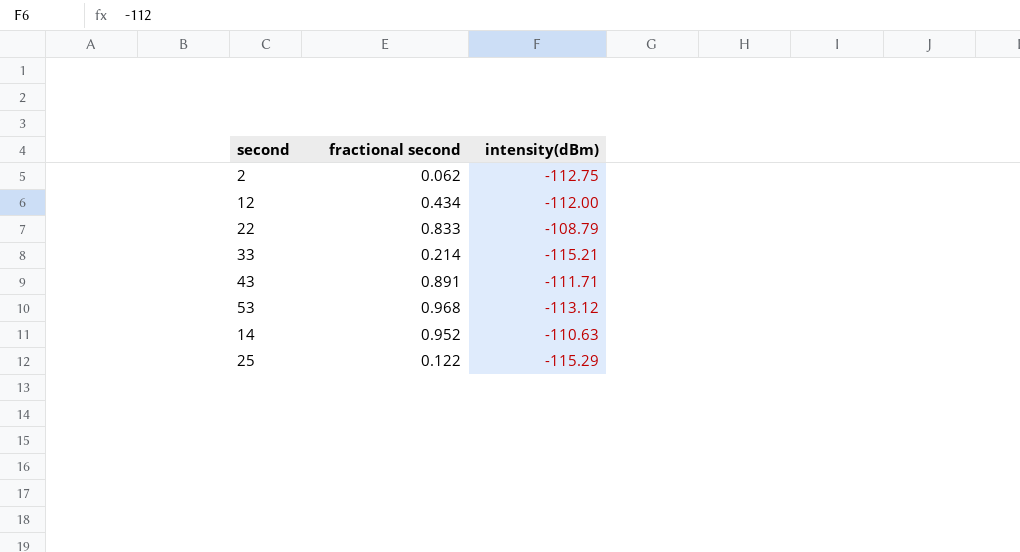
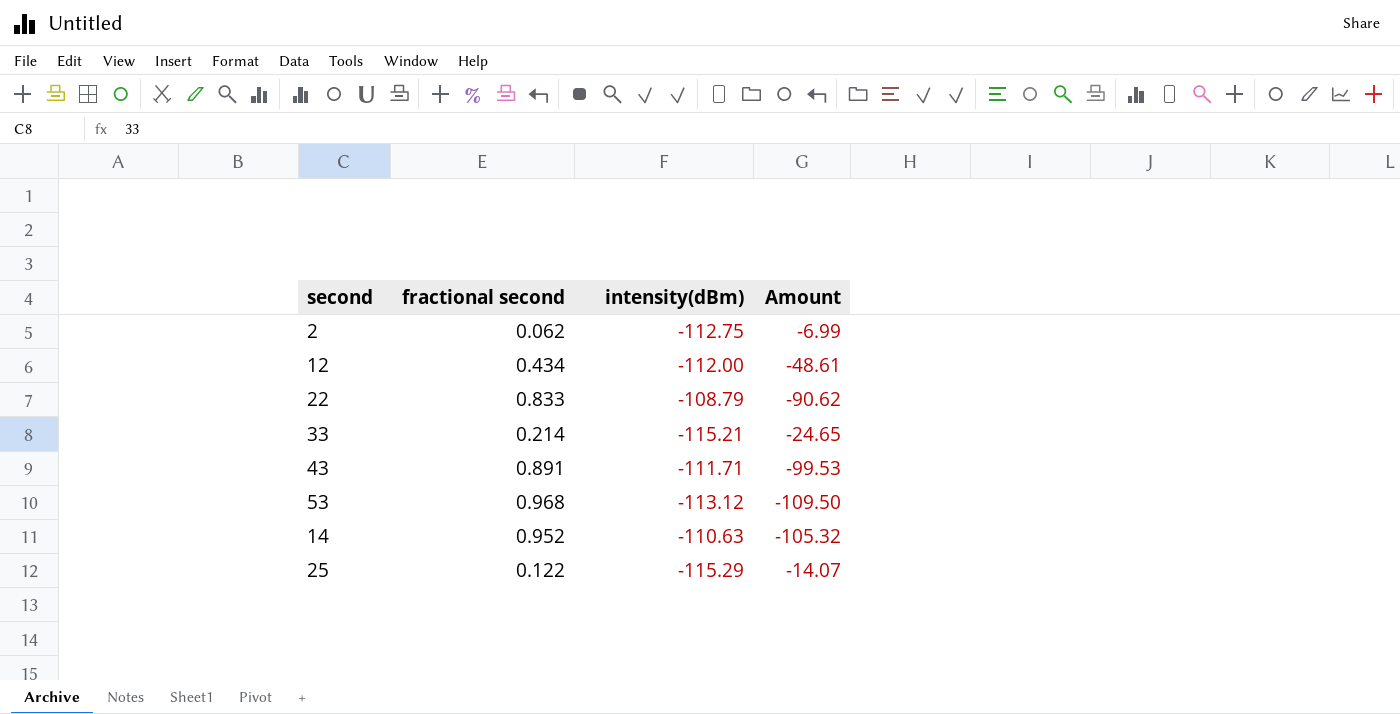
column Amount | formula: none -> [fractional second] * [intensity(dBm)]

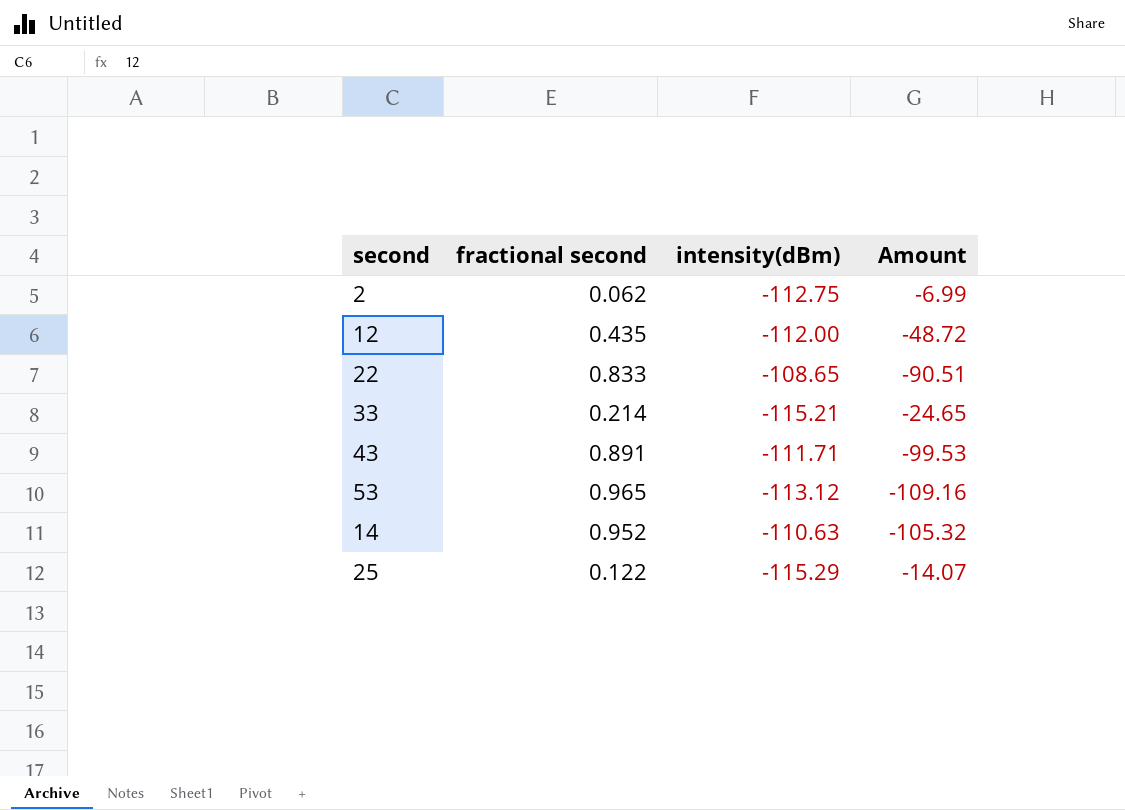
12 | fractional second: 0.434 -> 0.435
12 | Amount: -48.61 -> -48.72
22 | intensity(dBm): -108.79 -> -108.65
22 | Amount: -90.62 -> -90.51
53 | fractional second: 0.968 -> 0.965
53 | Amount: -109.50 -> -109.16

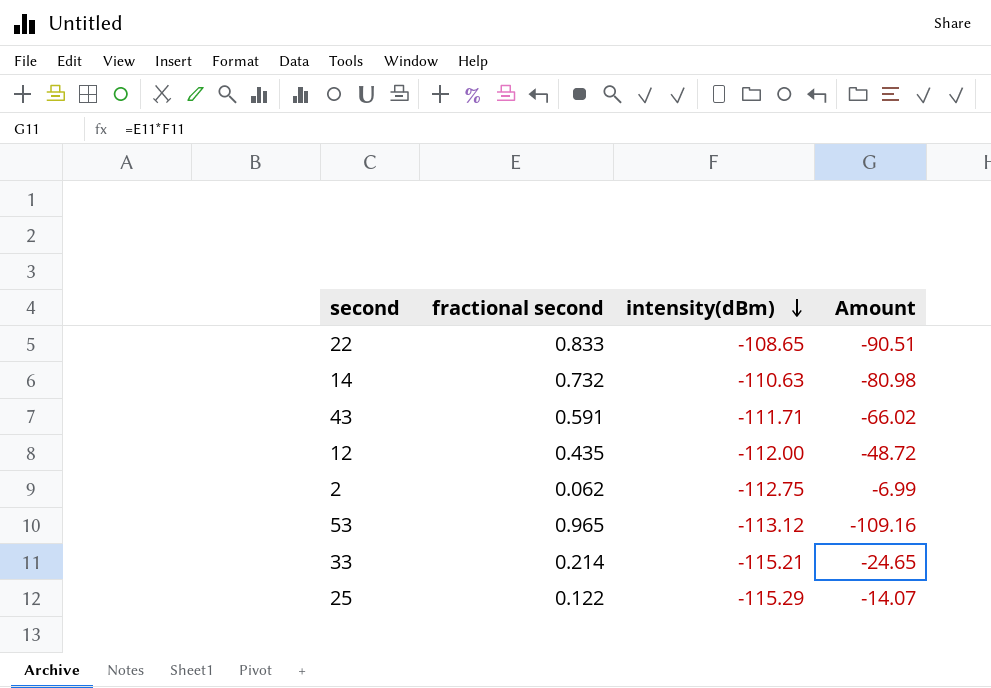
row order: none -> intensity(dBm) descending
14 | fractional second: 0.952 -> 0.732
14 | Amount: -105.32 -> -80.98
43 | fractional second: 0.891 -> 0.591
43 | Amount: -99.53 -> -66.02

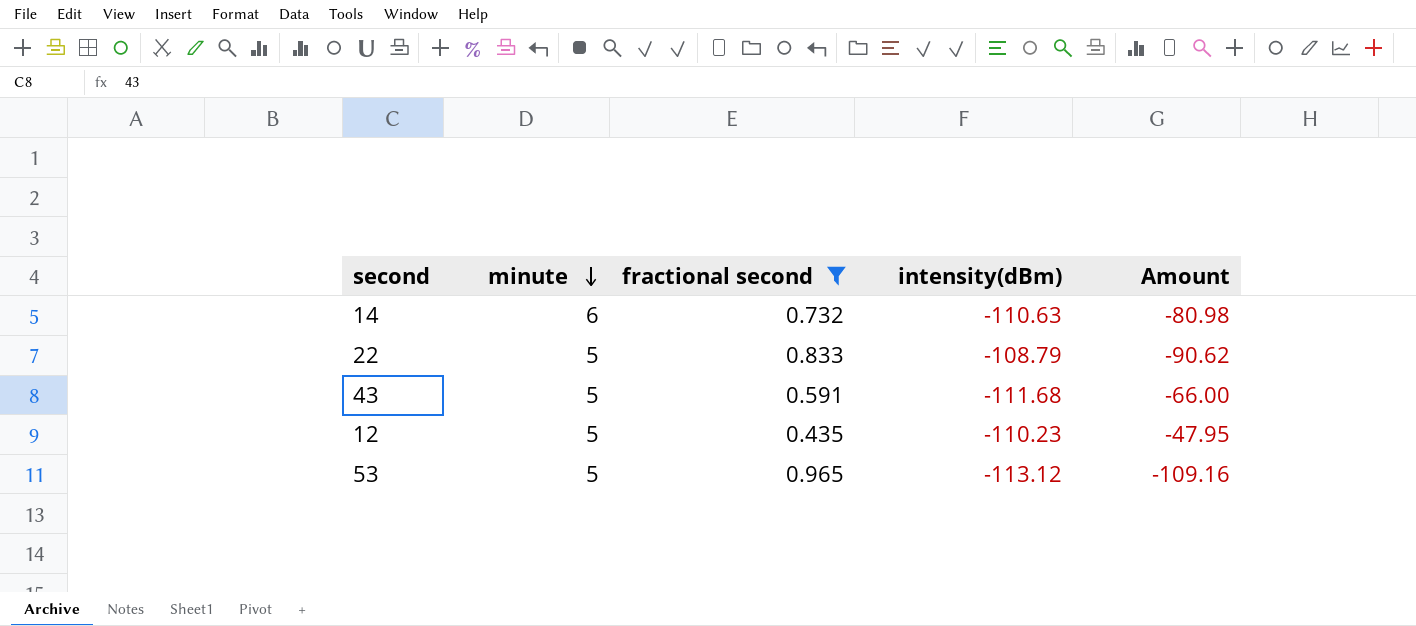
filter: none -> fractional second >= 0.435
row order: intensity(dBm) descending -> minute descending
column minute | position: none -> 2
22 | intensity(dBm): -108.65 -> -108.79
22 | Amount: -90.51 -> -90.62
43 | intensity(dBm): -111.71 -> -111.68
43 | Amount: -66.02 -> -66.00
12 | intensity(dBm): -112.00 -> -110.23
12 | Amount: -48.72 -> -47.95

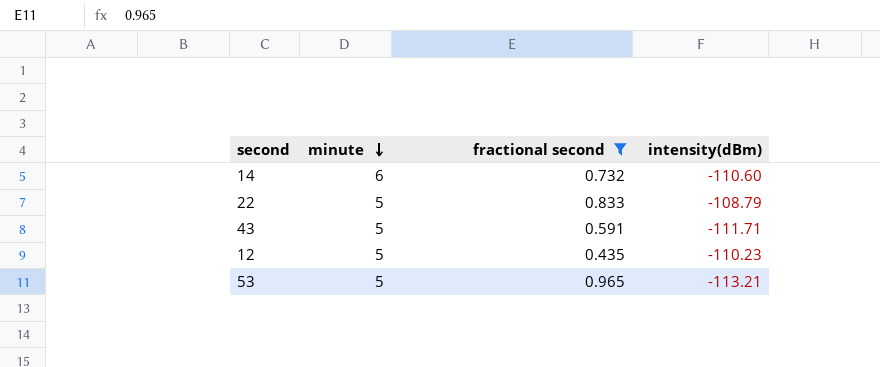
column Amount | formula: [fractional second] * [intensity(dBm)] -> none
14 | intensity(dBm): -110.63 -> -110.60
43 | intensity(dBm): -111.68 -> -111.71
53 | intensity(dBm): -113.12 -> -113.21

